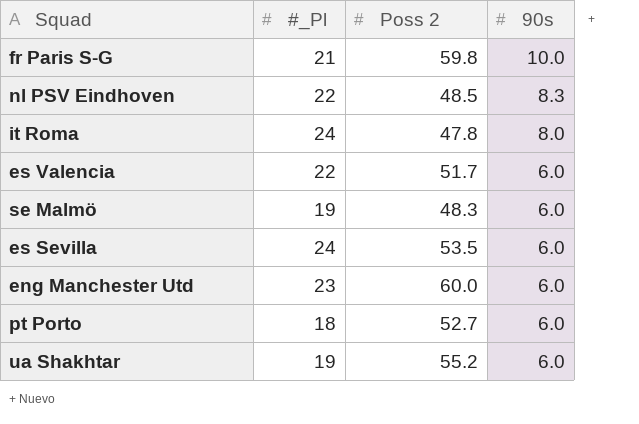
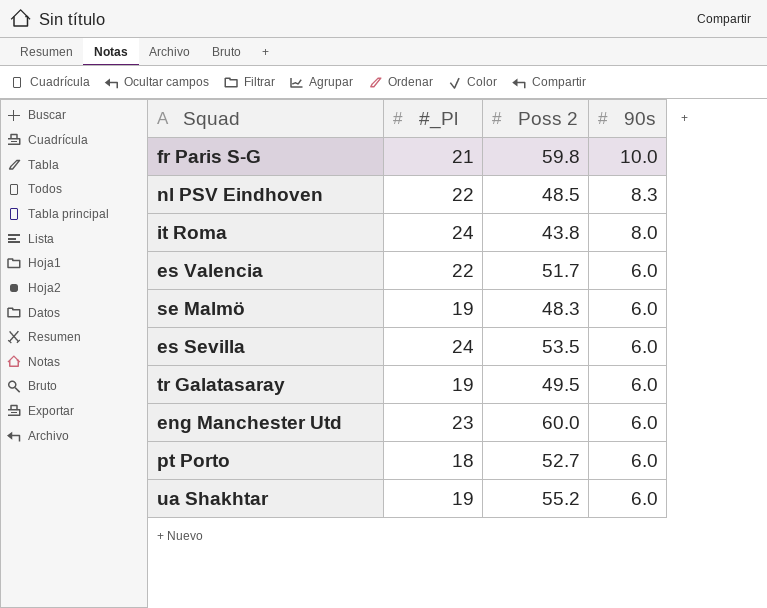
it Roma | Poss 2: 47.8 -> 43.8
row tr Galatasaray: none -> 19 | 49.5 | 6.0

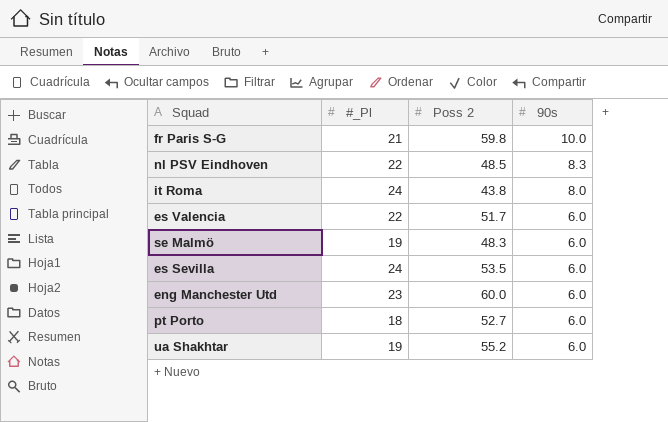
row tr Galatasaray: 19 | 49.5 | 6.0 -> none

